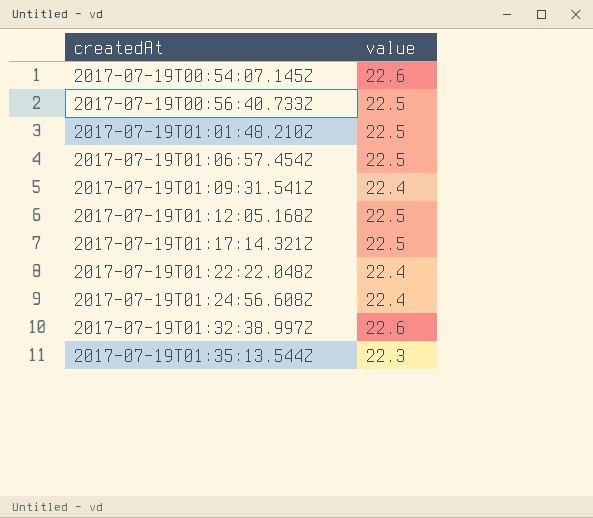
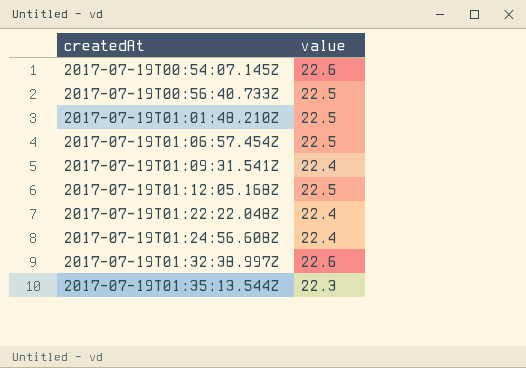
row 2017-07-19T01:17:14.321Z: 22.5 -> none

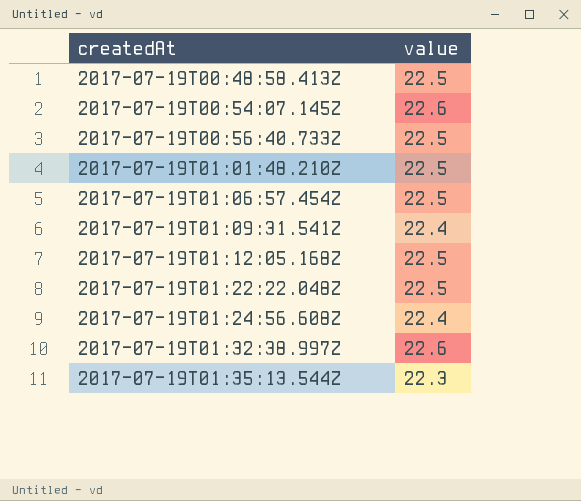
row 2017-07-19T00:48:58.413Z: none -> 22.5
2017-07-19T01:22:22.048Z | value: 22.4 -> 22.5

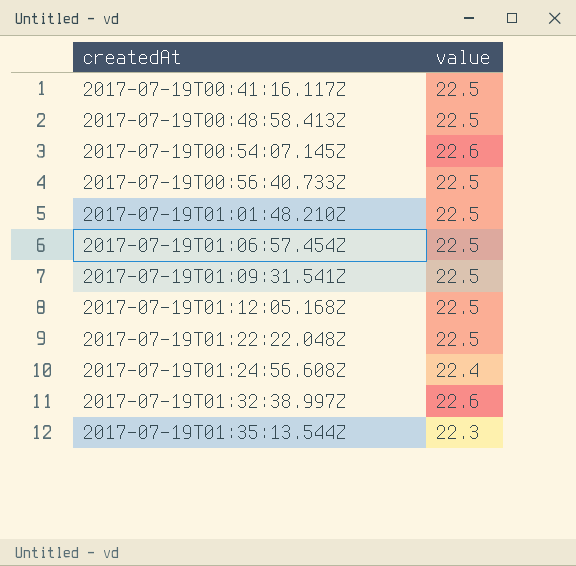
row 2017-07-19T00:41:16.117Z: none -> 22.5
2017-07-19T01:09:31.541Z | value: 22.4 -> 22.5

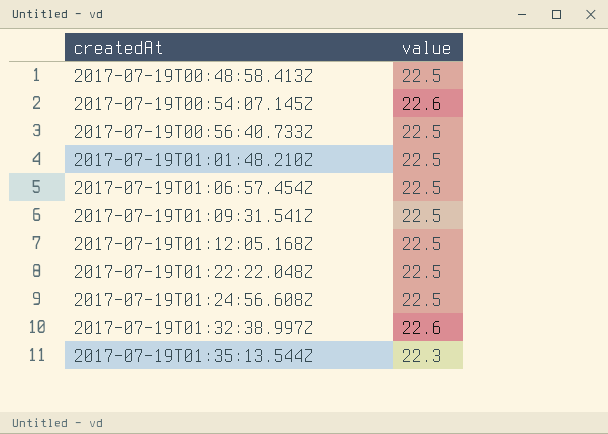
row 2017-07-19T00:41:16.117Z: 22.5 -> none
2017-07-19T01:24:56.608Z | value: 22.4 -> 22.5

